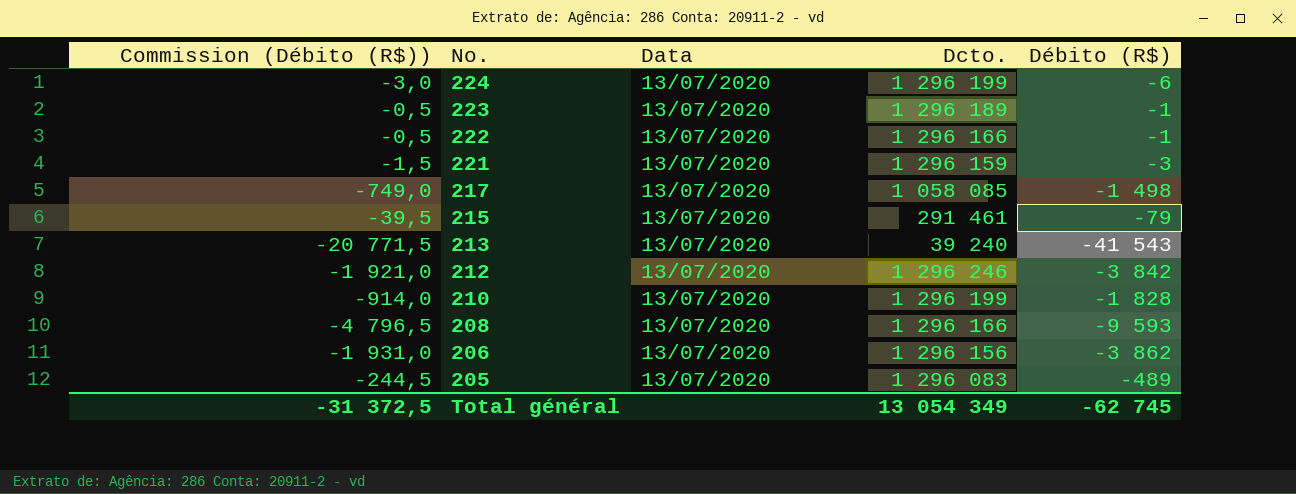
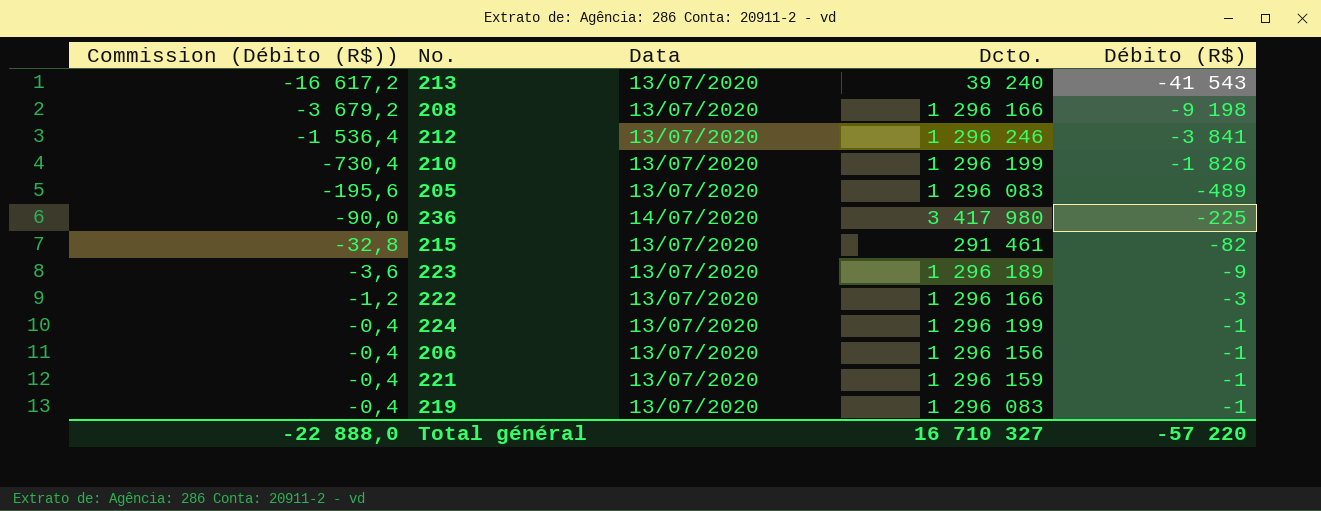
row order: No. descending -> Commission (Débito (R$)) ascending
column Commission (Débito (R$)) | formula: [Débito (R$)] * 0,5 -> [Débito (R$)] * 0,4
row 217: -749,0 | 13/07/2020 | 1 058 085 | -1 498 -> none
208 | Débito (R$): -9 593 -> -9 198
212 | Débito (R$): -3 842 -> -3 841
210 | Débito (R$): -1 828 -> -1 826
row 236: none -> -90,0 | 14/07/2020 | 3 417 980 | -225
215 | Débito (R$): -79 -> -82
223 | Débito (R$): -1 -> -9
222 | Débito (R$): -1 -> -3
224 | Débito (R$): -6 -> -1
206 | Débito (R$): -3 862 -> -1
221 | Débito (R$): -3 -> -1
row 219: none -> -0,4 | 13/07/2020 | 1 296 083 | -1
Total général | Commission (Débito (R$)): -31 372,5 -> -22 888,0
Total général | Dcto.: 13 054 349 -> 16 710 327
Total général | Débito (R$): -62 745 -> -57 220

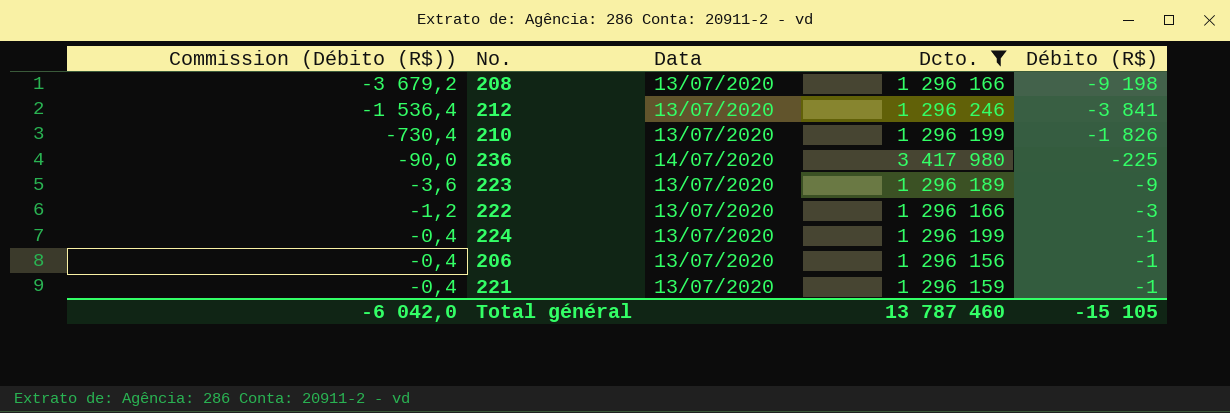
filter: none -> Dcto. >= 1 296 156
Total général | Commission (Débito (R$)): -22 888,0 -> -6 042,0
Total général | Dcto.: 16 710 327 -> 13 787 460
Total général | Débito (R$): -57 220 -> -15 105

